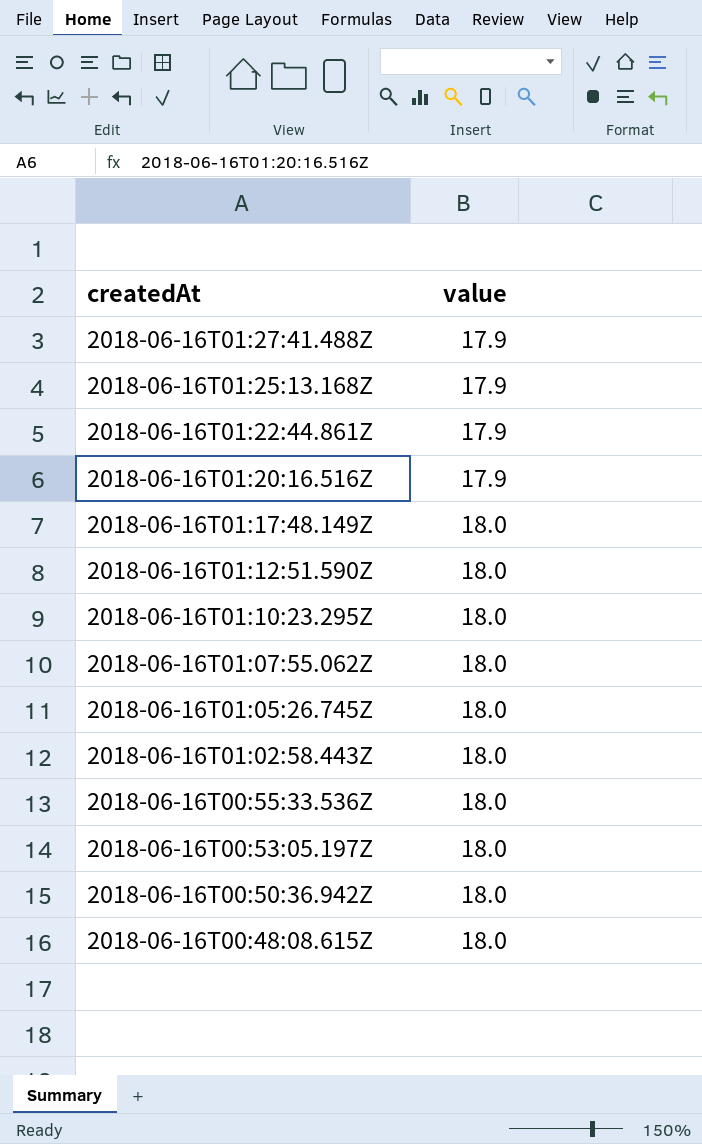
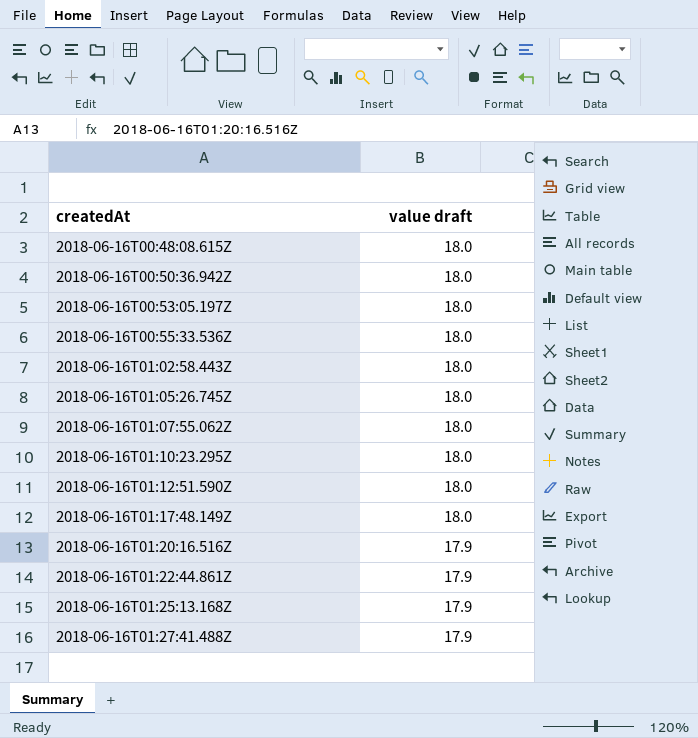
row order: createdAt descending -> createdAt ascending
column name: value -> value draft

